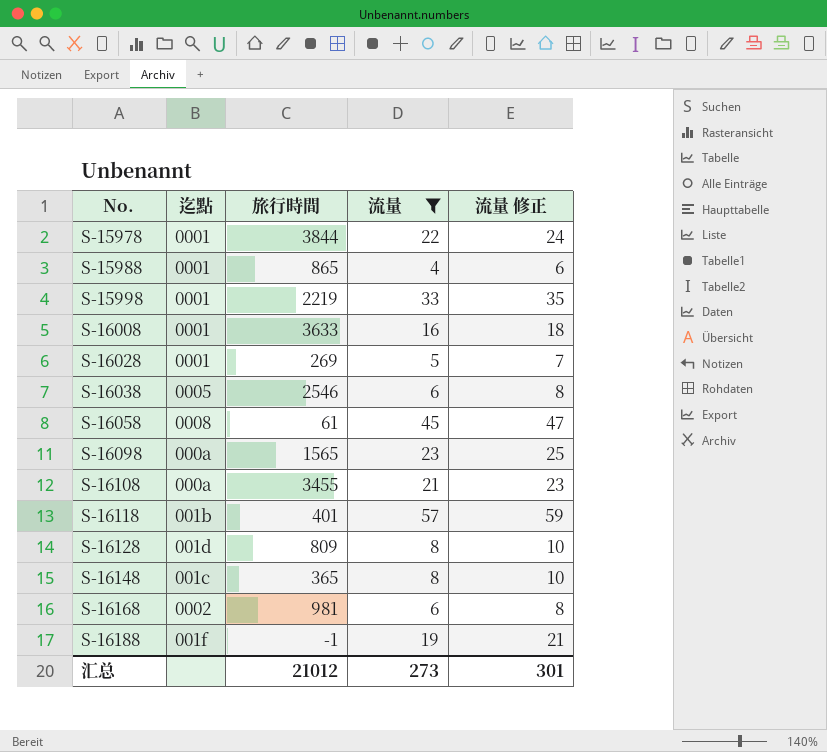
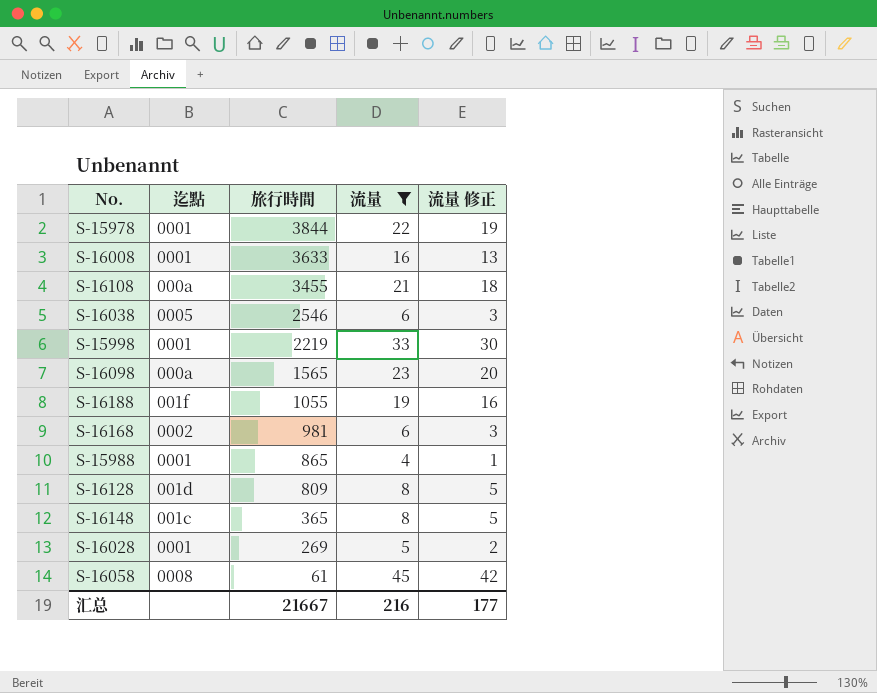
row order: No. ascending -> 旅行時間 descending
column 流量 修正 | formula: [流量] + 2 -> [流量] - 3
row S-16118: 001b | 401 | 57 | 59 -> none
S-16188 | 旅行時間: -1 -> 1055
汇总 | 旅行時間: 21012 -> 21667
汇总 | 流量: 273 -> 216
汇总 | 流量 修正: 301 -> 177

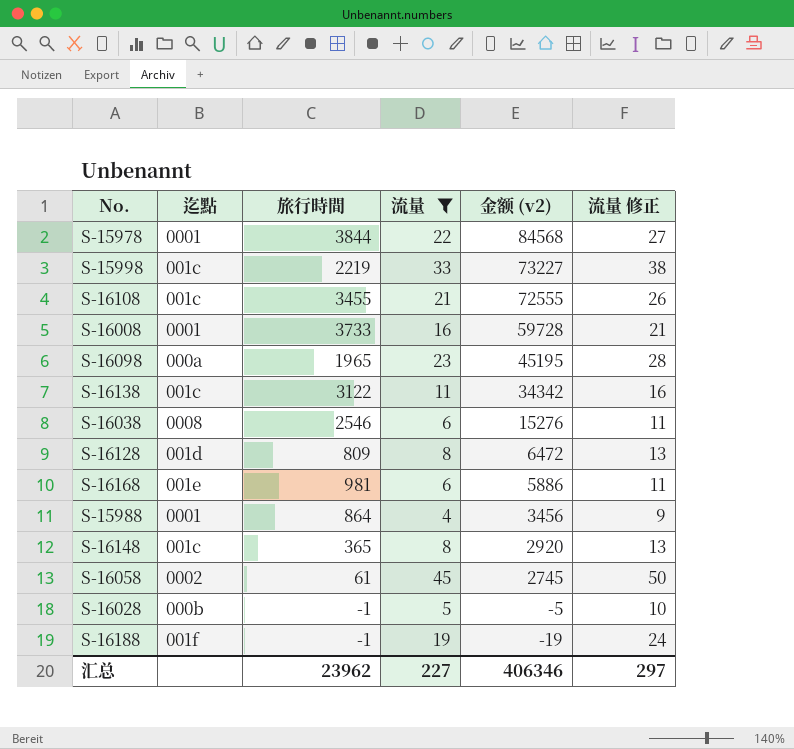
row order: 旅行時間 descending -> 金额 (v2) descending
column 金额 (v2) | formula: none -> [旅行時間] * [流量]
column 流量 修正 | formula: [流量] - 3 -> [流量] + 5
S-15998 | 迄點: 0001 -> 001c
S-16108 | 迄點: 000a -> 001c
S-16008 | 旅行時間: 3633 -> 3733
S-16098 | 旅行時間: 1565 -> 1965
row S-16138: none -> 001c | 3122 | 11 | 34342 | 16
S-16038 | 迄點: 0005 -> 0008
S-16168 | 迄點: 0002 -> 001e
S-15988 | 旅行時間: 865 -> 864
S-16058 | 迄點: 0008 -> 0002
S-16028 | 迄點: 0001 -> 000b
S-16028 | 旅行時間: 269 -> -1
S-16188 | 旅行時間: 1055 -> -1
汇总 | 旅行時間: 21667 -> 23962
汇总 | 流量: 216 -> 227
汇总 | 流量 修正: 177 -> 297

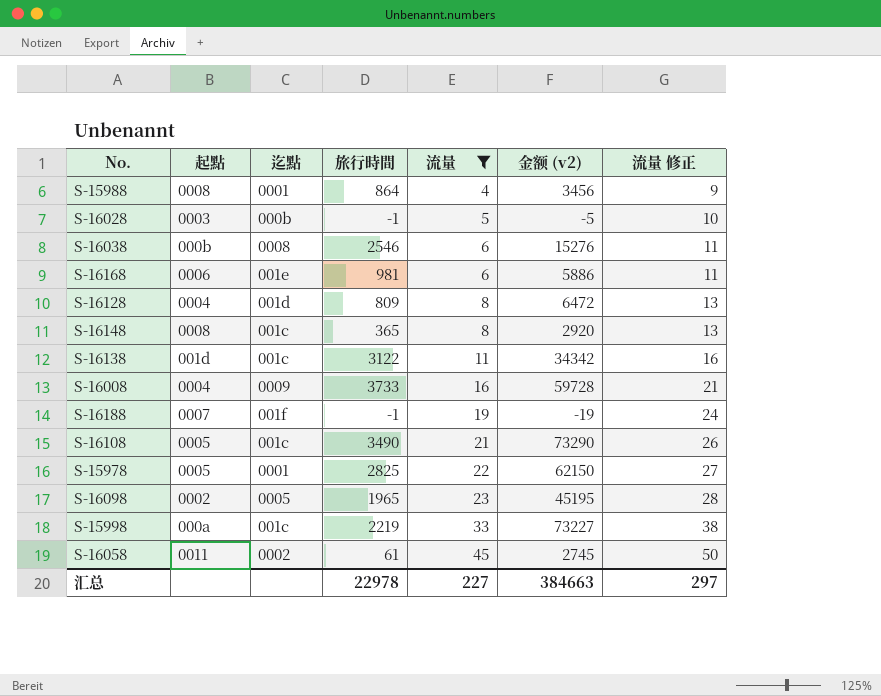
row order: 金额 (v2) descending -> 流量 ascending
column 起點 | position: none -> 2
S-16008 | 迄點: 0001 -> 0009
S-16108 | 旅行時間: 3455 -> 3490
S-16108 | 金额 (v2): 72555 -> 73290
S-15978 | 旅行時間: 3844 -> 2825
S-15978 | 金额 (v2): 84568 -> 62150
S-16098 | 迄點: 000a -> 0005
汇总 | 旅行時間: 23962 -> 22978
汇总 | 金额 (v2): 406346 -> 384663

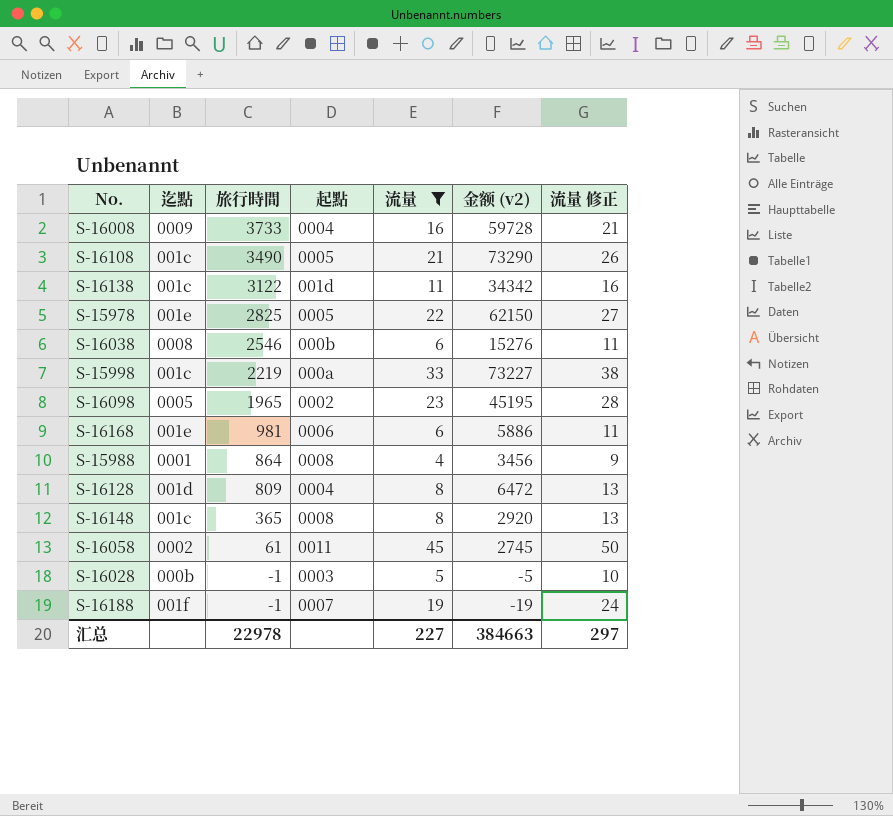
row order: 流量 ascending -> 旅行時間 descending
column 起點 | position: 2 -> 4
S-15978 | 迄點: 0001 -> 001e

